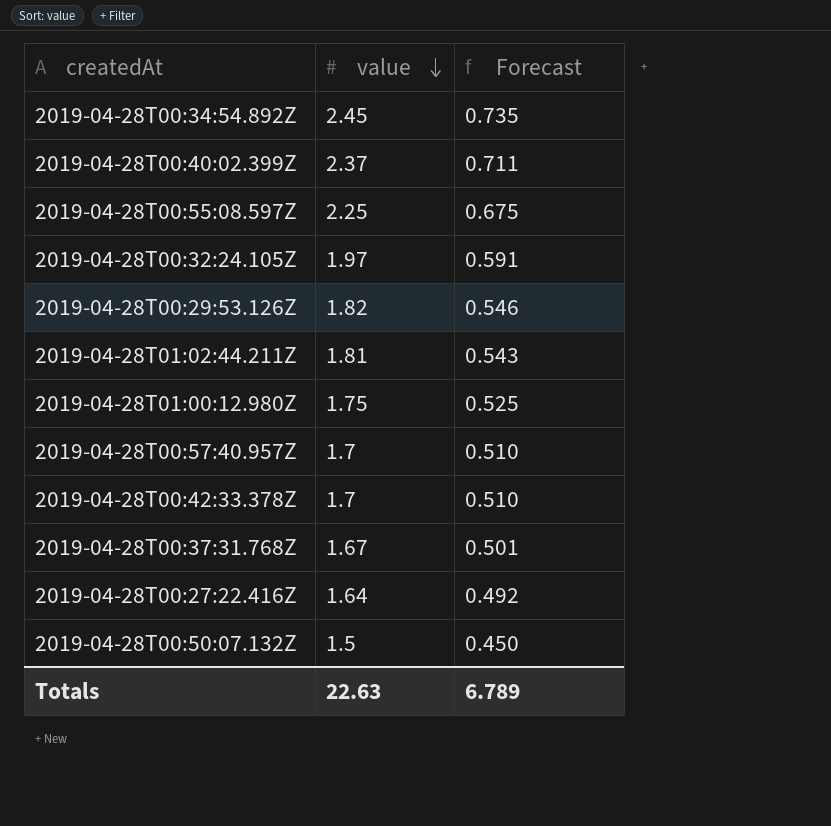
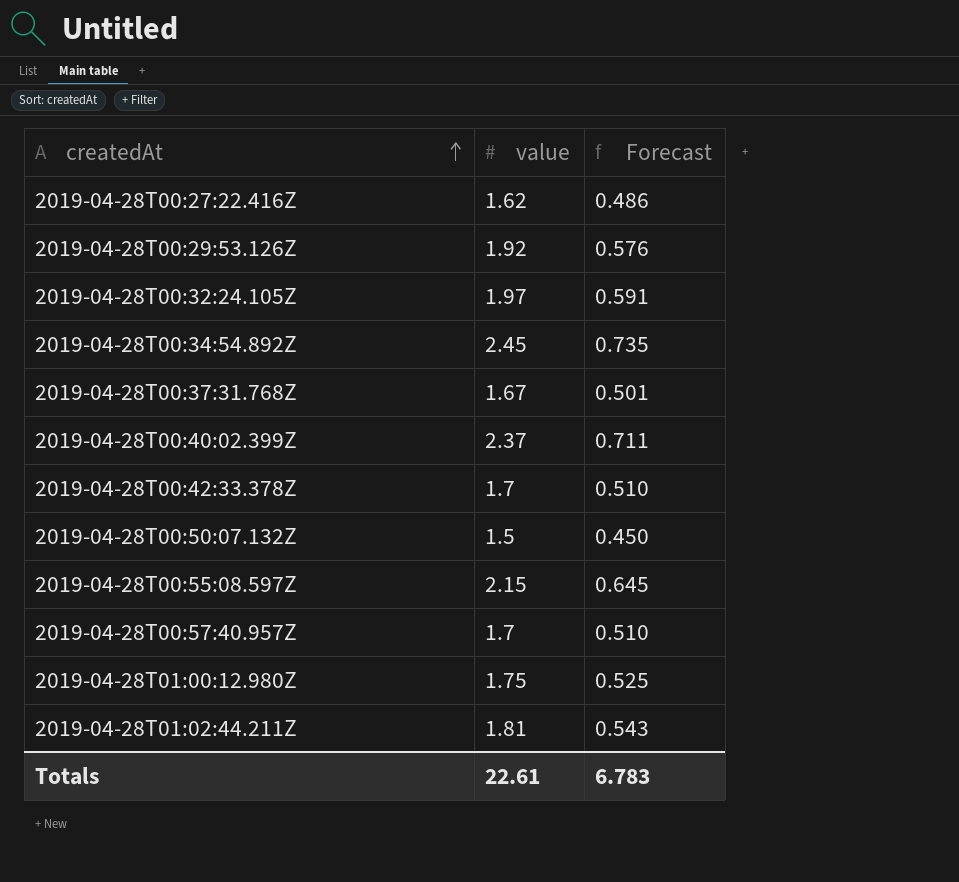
row order: value descending -> createdAt ascending
2019-04-28T00:27:22.416Z | value: 1.64 -> 1.62
2019-04-28T00:27:22.416Z | Forecast: 0.492 -> 0.486
2019-04-28T00:29:53.126Z | value: 1.82 -> 1.92
2019-04-28T00:29:53.126Z | Forecast: 0.546 -> 0.576
2019-04-28T00:55:08.597Z | value: 2.25 -> 2.15
2019-04-28T00:55:08.597Z | Forecast: 0.675 -> 0.645
Totals | value: 22.63 -> 22.61
Totals | Forecast: 6.789 -> 6.783

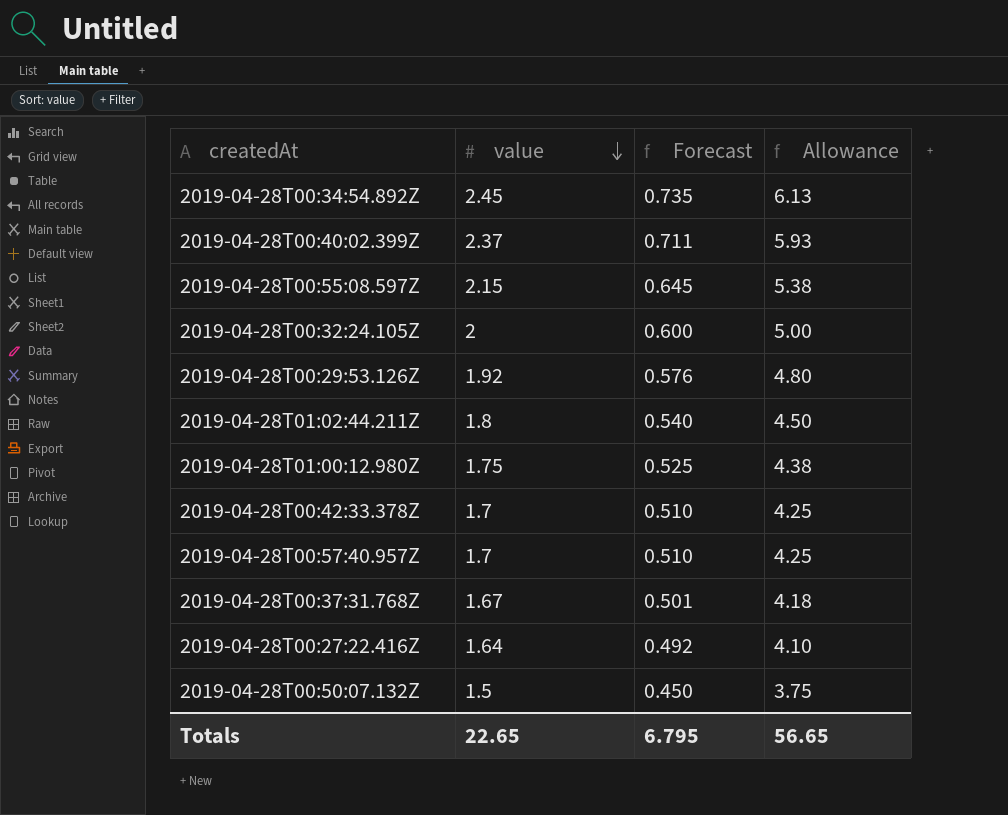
row order: createdAt ascending -> value descending
column Allowance | formula: none -> [value] * 2.5
2019-04-28T00:32:24.105Z | value: 1.97 -> 2
2019-04-28T00:32:24.105Z | Forecast: 0.591 -> 0.600
2019-04-28T01:02:44.211Z | value: 1.81 -> 1.8
2019-04-28T01:02:44.211Z | Forecast: 0.543 -> 0.540
2019-04-28T00:27:22.416Z | value: 1.62 -> 1.64
2019-04-28T00:27:22.416Z | Forecast: 0.486 -> 0.492
Totals | value: 22.61 -> 22.65
Totals | Forecast: 6.783 -> 6.795

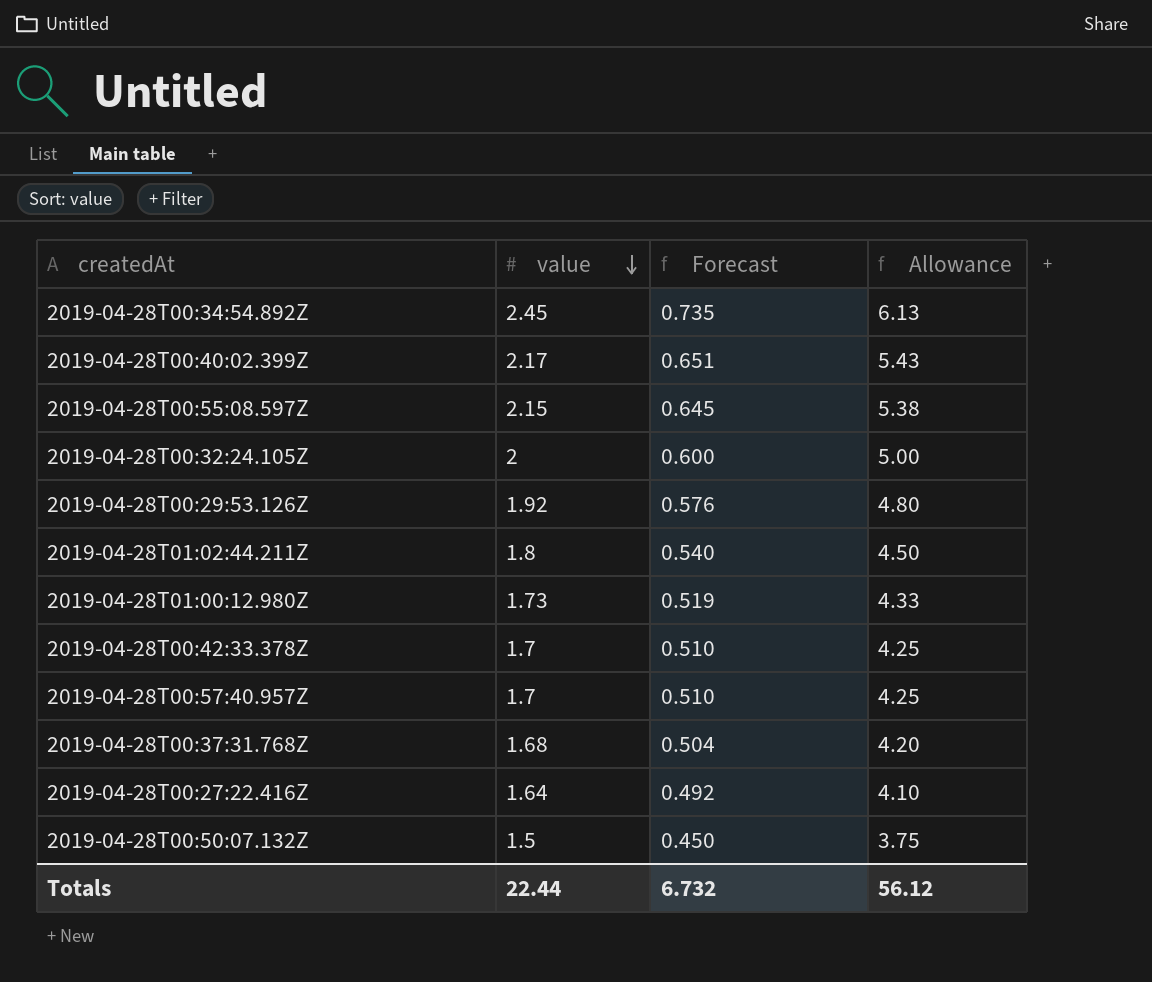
2019-04-28T00:40:02.399Z | value: 2.37 -> 2.17
2019-04-28T00:40:02.399Z | Forecast: 0.711 -> 0.651
2019-04-28T00:40:02.399Z | Allowance: 5.93 -> 5.43
2019-04-28T01:00:12.980Z | value: 1.75 -> 1.73
2019-04-28T01:00:12.980Z | Forecast: 0.525 -> 0.519
2019-04-28T01:00:12.980Z | Allowance: 4.38 -> 4.33
2019-04-28T00:37:31.768Z | value: 1.67 -> 1.68
2019-04-28T00:37:31.768Z | Forecast: 0.501 -> 0.504
2019-04-28T00:37:31.768Z | Allowance: 4.18 -> 4.20
Totals | value: 22.65 -> 22.44
Totals | Forecast: 6.795 -> 6.732
Totals | Allowance: 56.65 -> 56.12

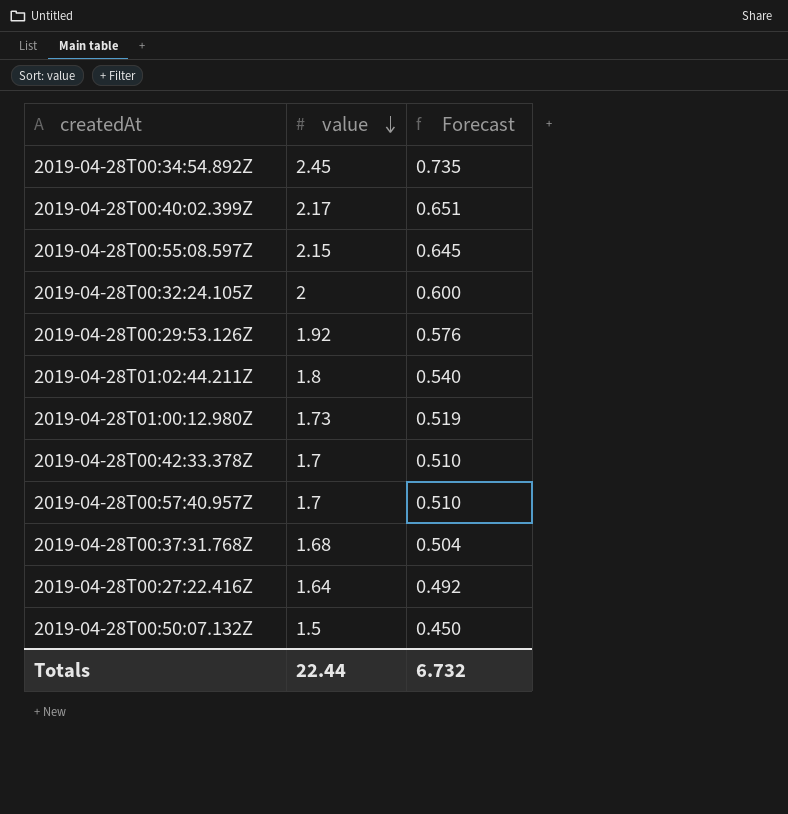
column Allowance | formula: [value] * 2.5 -> none

